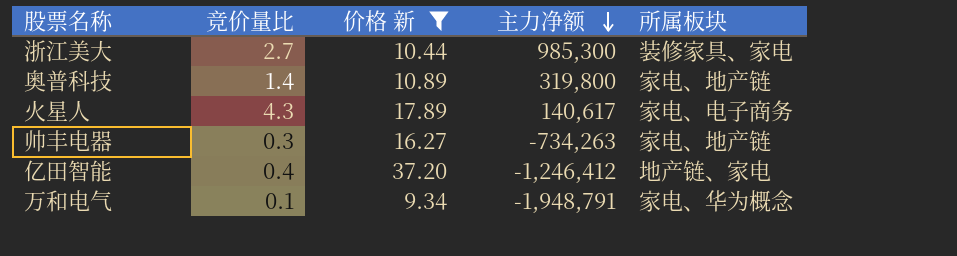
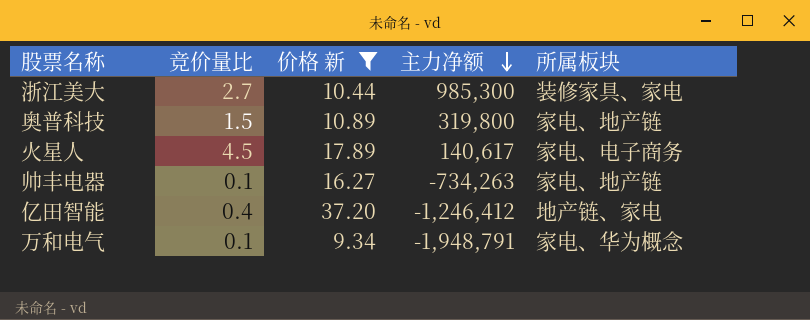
奥普科技 | 竞价量比: 1.4 -> 1.5
火星人 | 竞价量比: 4.3 -> 4.5
帅丰电器 | 竞价量比: 0.3 -> 0.1

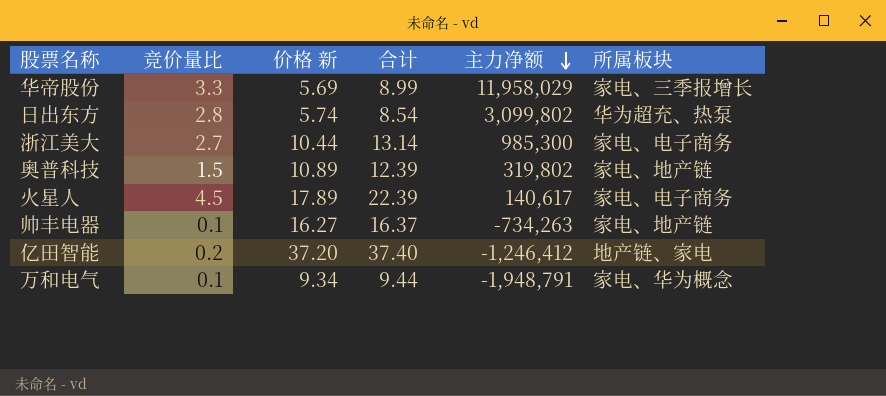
filter: 价格 新 >= 9.34 -> none
column 合计 | formula: none -> [竞价量比] + [价格 新]
浙江美大 | 所属板块: 装修家具、家电 -> 家电、电子商务
奥普科技 | 主力净额: 319,800 -> 319,802
亿田智能 | 竞价量比: 0.4 -> 0.2

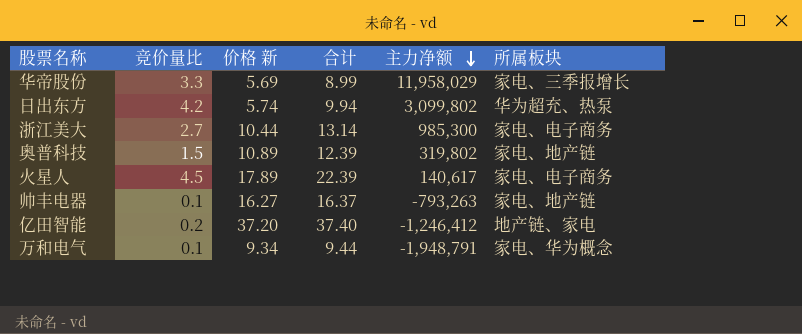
日出东方 | 竞价量比: 2.8 -> 4.2
日出东方 | 合计: 8.54 -> 9.94
帅丰电器 | 主力净额: -734,263 -> -793,263

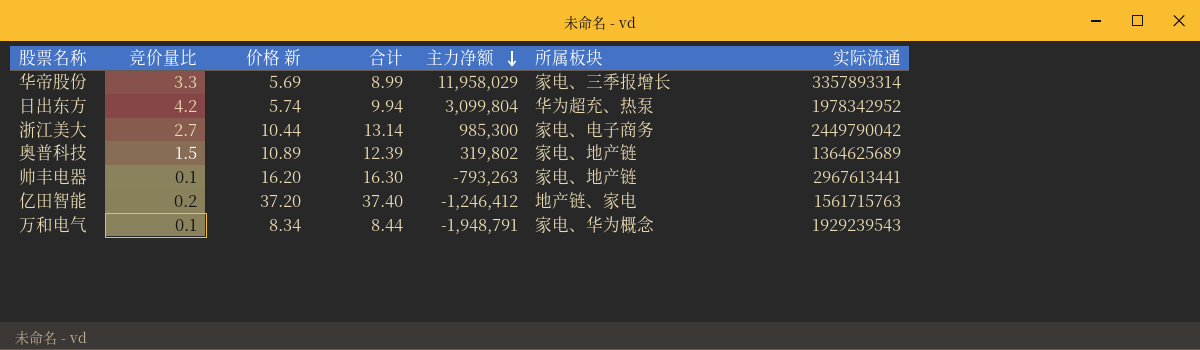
column 实际流通 | position: none -> 7
row 火星人: 4.5 | 17.89 | 22.39 | 140,617 | 家电、电子商务 -> none
日出东方 | 主力净额: 3,099,802 -> 3,099,804
帅丰电器 | 价格 新: 16.27 -> 16.20
帅丰电器 | 合计: 16.37 -> 16.30
万和电气 | 价格 新: 9.34 -> 8.34
万和电气 | 合计: 9.44 -> 8.44

